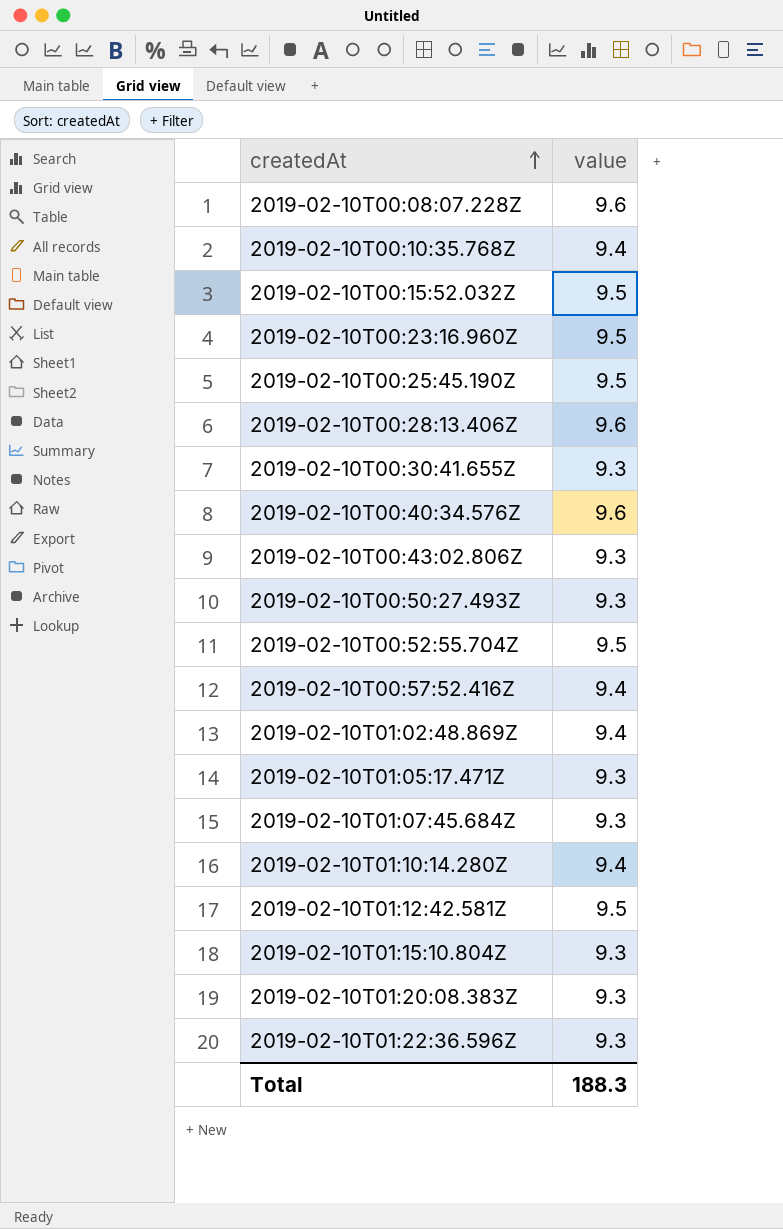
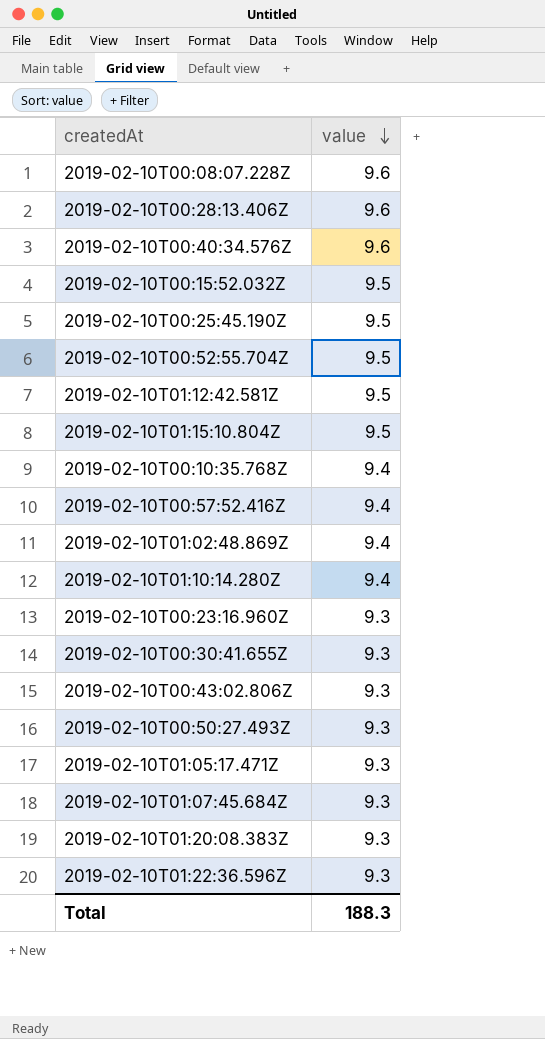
row order: createdAt ascending -> value descending
2019-02-10T01:15:10.804Z | value: 9.3 -> 9.5
2019-02-10T00:23:16.960Z | value: 9.5 -> 9.3

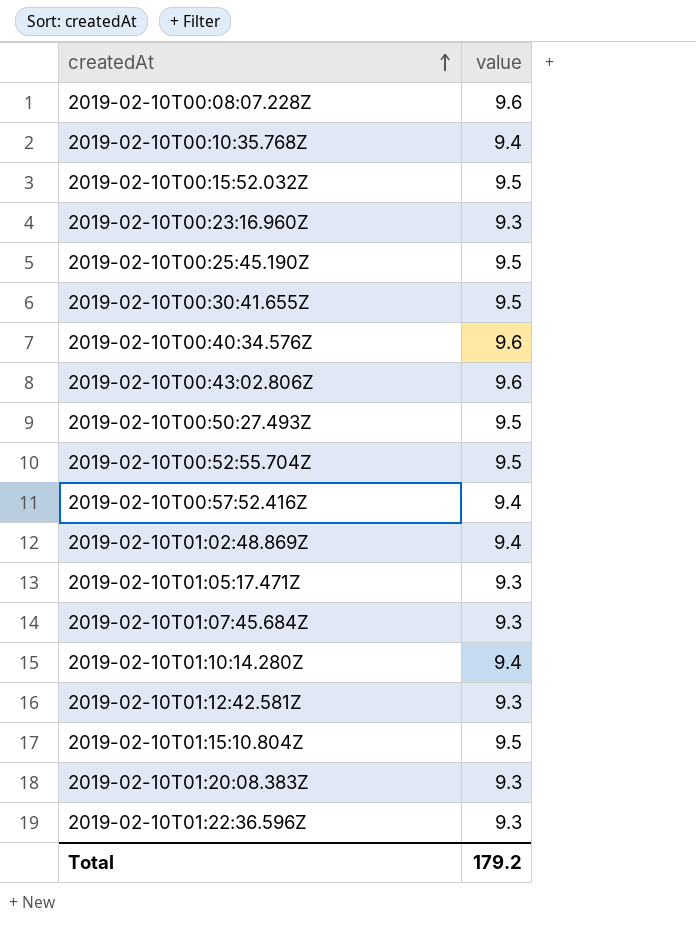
row order: value descending -> createdAt ascending
row 2019-02-10T00:28:13.406Z: 9.6 -> none
2019-02-10T00:30:41.655Z | value: 9.3 -> 9.5
2019-02-10T00:43:02.806Z | value: 9.3 -> 9.6
2019-02-10T00:50:27.493Z | value: 9.3 -> 9.5
2019-02-10T01:12:42.581Z | value: 9.5 -> 9.3
Total | value: 188.3 -> 179.2

